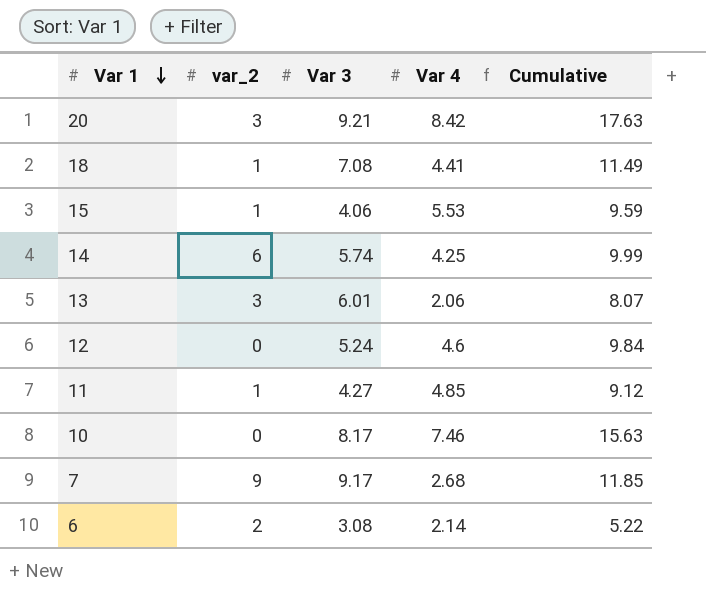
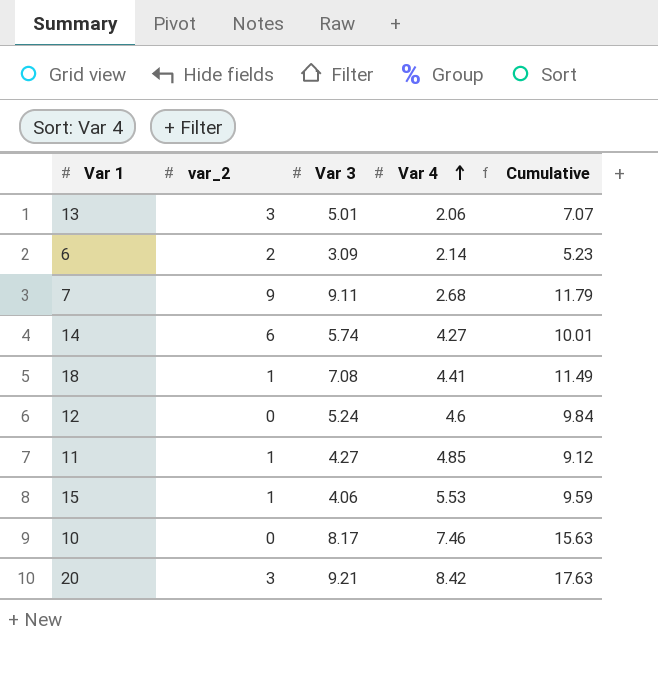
row order: Var 1 descending -> Var 4 ascending
13 | Var 3: 6.01 -> 5.01
13 | Cumulative: 8.07 -> 7.07
6 | Var 3: 3.08 -> 3.09
6 | Cumulative: 5.22 -> 5.23
7 | Var 3: 9.17 -> 9.11
7 | Cumulative: 11.85 -> 11.79
14 | Var 4: 4.25 -> 4.27
14 | Cumulative: 9.99 -> 10.01

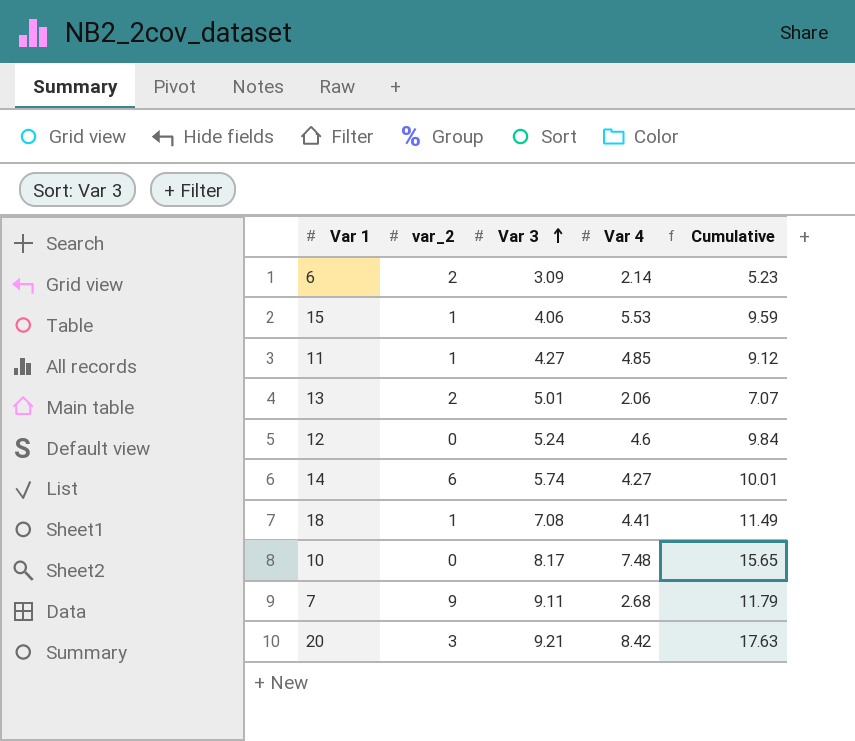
row order: Var 4 ascending -> Var 3 ascending
13 | var_2: 3 -> 2
10 | Var 4: 7.46 -> 7.48
10 | Cumulative: 15.63 -> 15.65

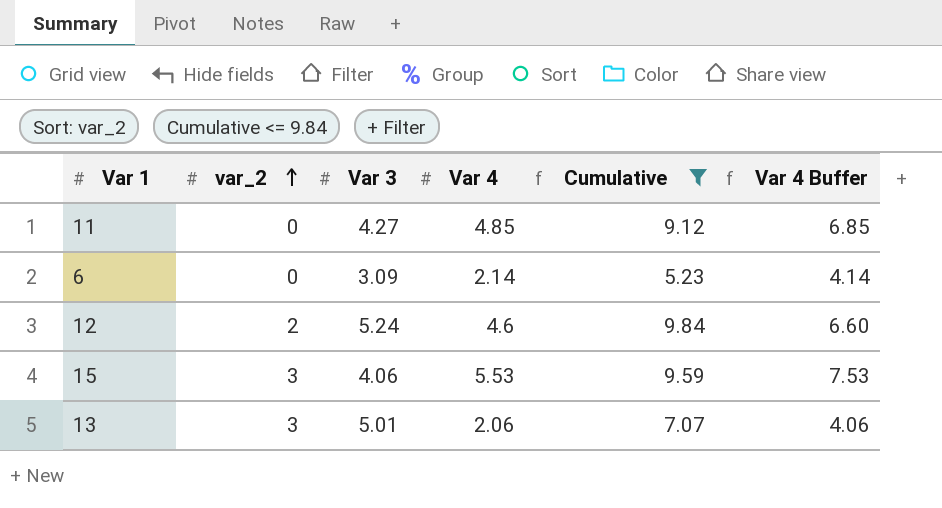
filter: none -> Cumulative <= 9.84
row order: Var 3 ascending -> var_2 ascending
column Var 4 Buffer | formula: none -> [Var 4] + 2
11 | var_2: 1 -> 0
6 | var_2: 2 -> 0
12 | var_2: 0 -> 2
15 | var_2: 1 -> 3
13 | var_2: 2 -> 3

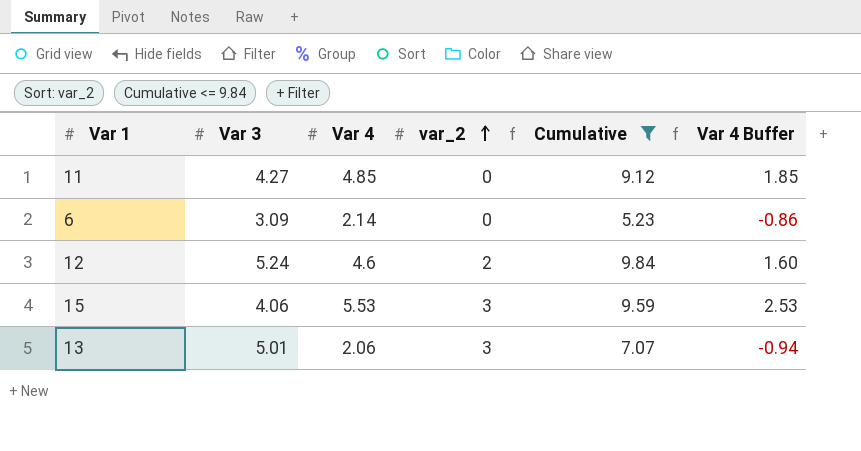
column var_2 | position: 2 -> 4
column Var 4 Buffer | formula: [Var 4] + 2 -> [Var 4] - 3

